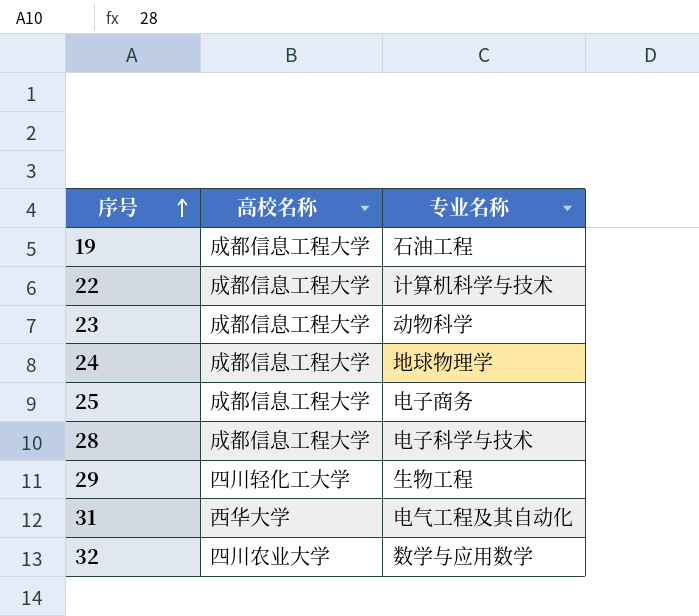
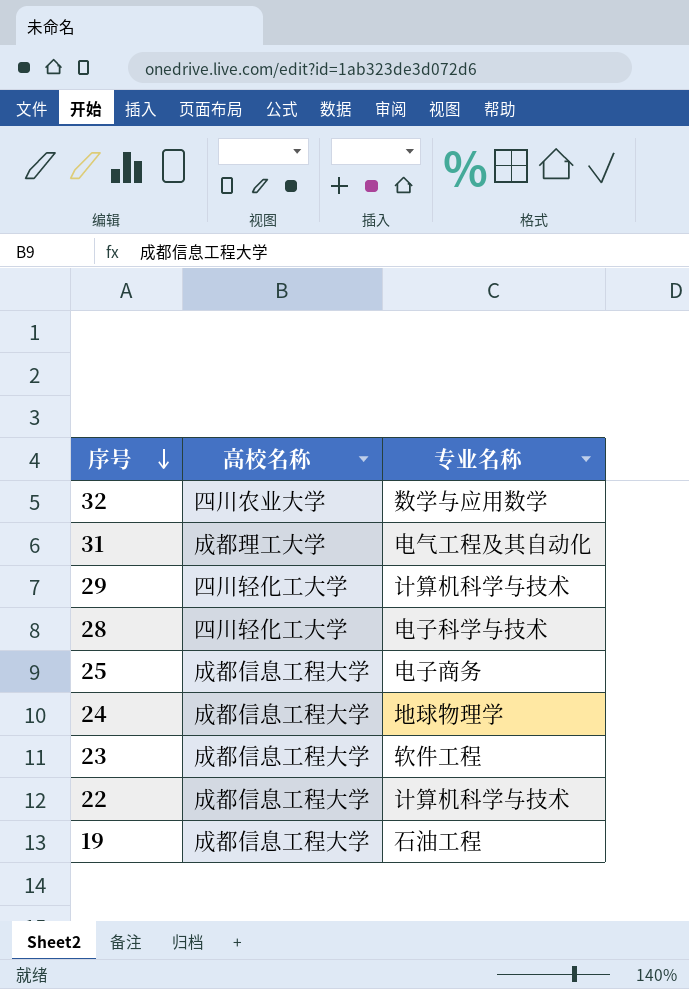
row order: 序号 ascending -> 序号 descending
31 | 高校名称: 西华大学 -> 成都理工大学
29 | 专业名称: 生物工程 -> 计算机科学与技术
28 | 高校名称: 成都信息工程大学 -> 四川轻化工大学
23 | 专业名称: 动物科学 -> 软件工程

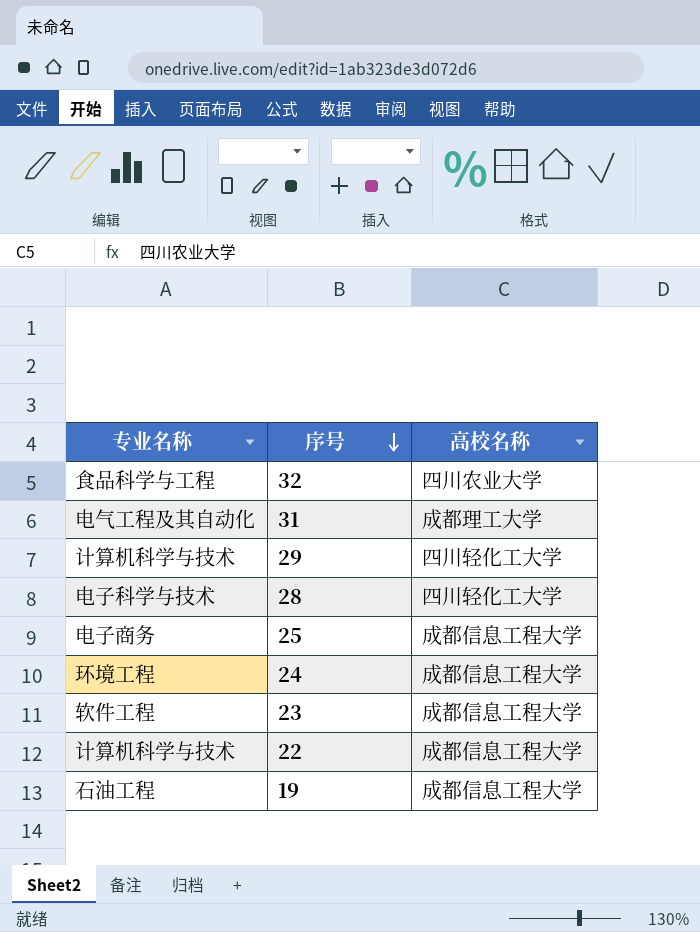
column 专业名称 | position: 3 -> 1
32 | 专业名称: 数学与应用数学 -> 食品科学与工程
24 | 专业名称: 地球物理学 -> 环境工程

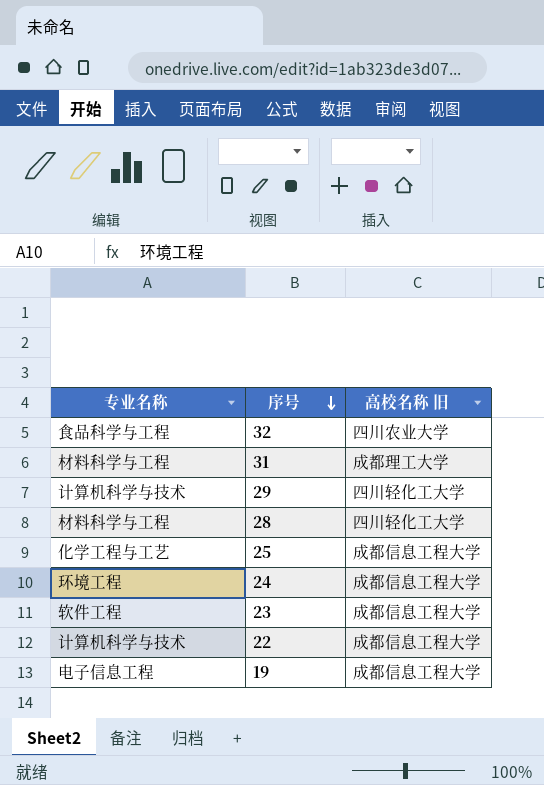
column name: 高校名称 -> 高校名称 旧
31 | 专业名称: 电气工程及其自动化 -> 材料科学与工程
28 | 专业名称: 电子科学与技术 -> 材料科学与工程
25 | 专业名称: 电子商务 -> 化学工程与工艺
19 | 专业名称: 石油工程 -> 电子信息工程

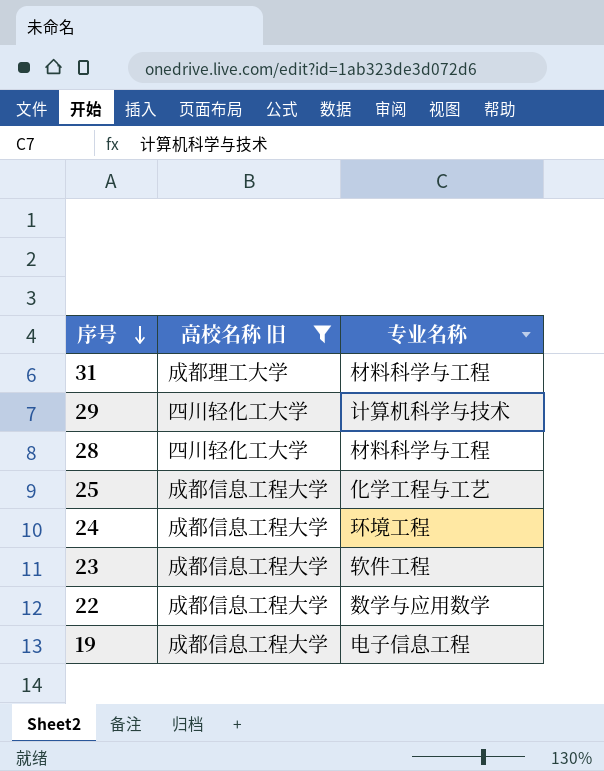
filter: none -> 高校名称 旧 != 四川农业大学
column 专业名称 | position: 1 -> 3
22 | 专业名称: 计算机科学与技术 -> 数学与应用数学

